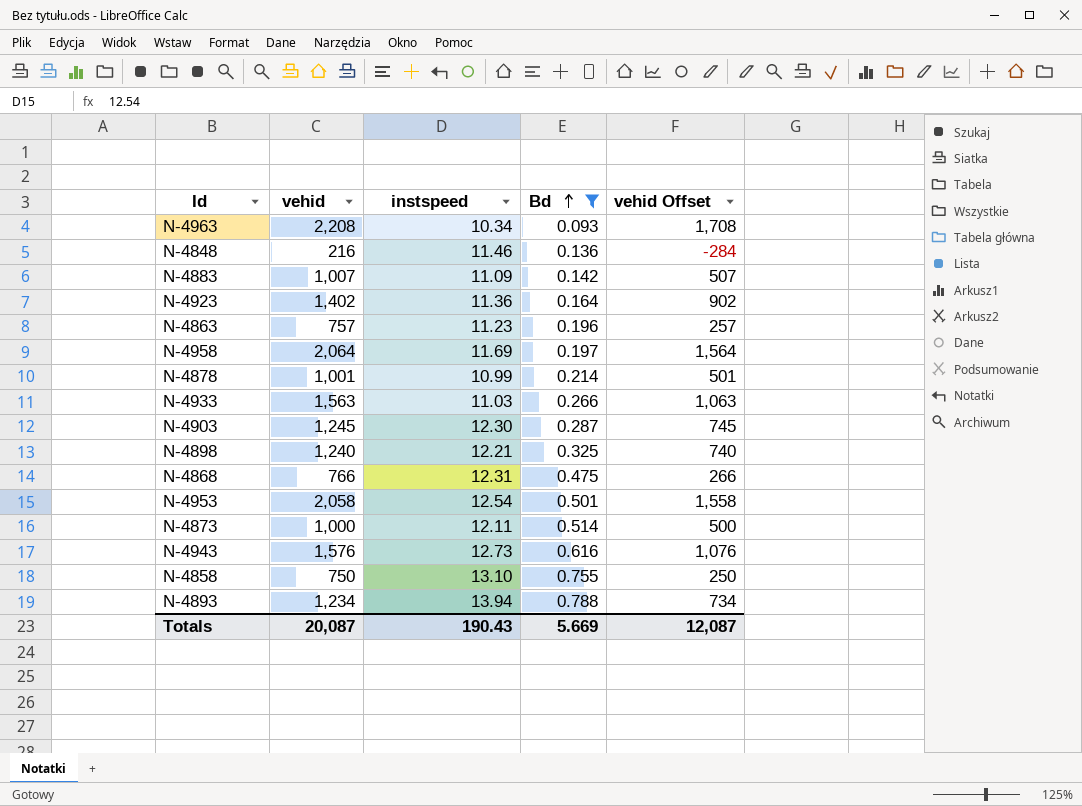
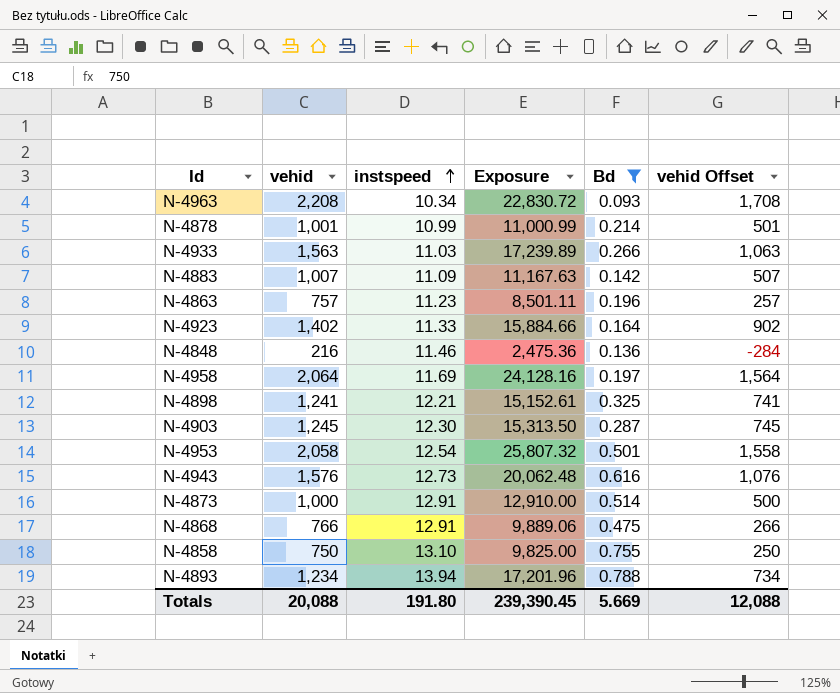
row order: Bd ascending -> instspeed ascending
column Exposure | formula: none -> [vehid] * [instspeed]
N-4923 | instspeed: 11.36 -> 11.33
N-4898 | vehid: 1,240 -> 1,241
N-4898 | vehid Offset: 740 -> 741
N-4873 | instspeed: 12.11 -> 12.91
N-4868 | instspeed: 12.31 -> 12.91
Totals | vehid: 20,087 -> 20,088
Totals | instspeed: 190.43 -> 191.80
Totals | vehid Offset: 12,087 -> 12,088

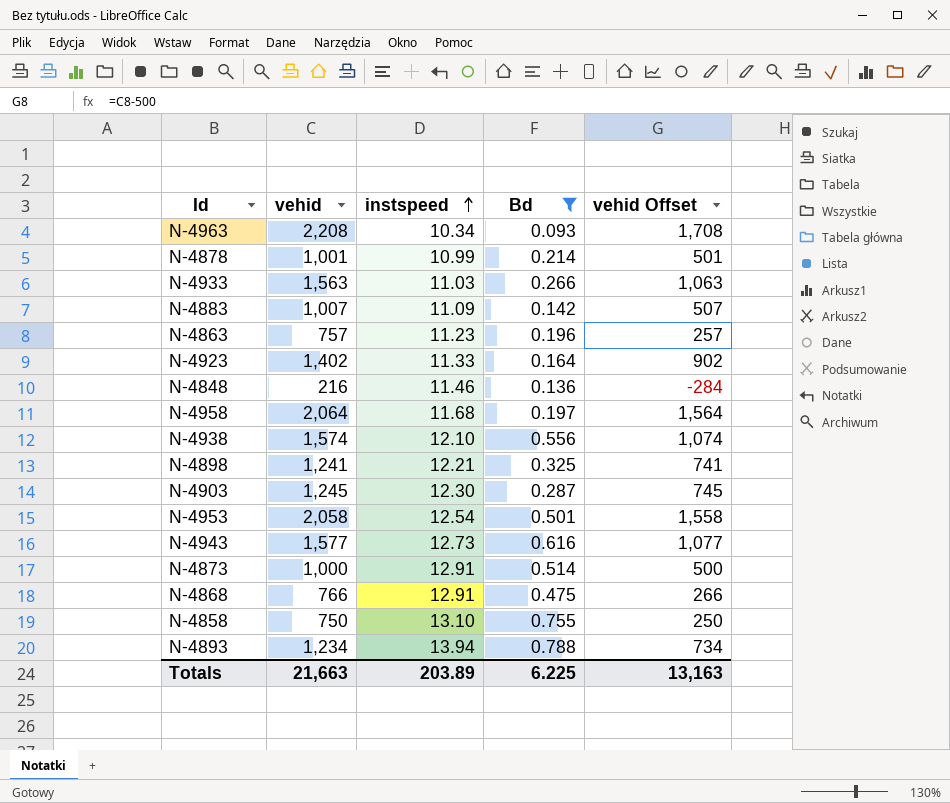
column Exposure | formula: [vehid] * [instspeed] -> none
N-4958 | instspeed: 11.69 -> 11.68
row N-4938: none -> 1,574 | 12.10 | 0.556 | 1,074
N-4943 | vehid: 1,576 -> 1,577
N-4943 | vehid Offset: 1,076 -> 1,077
Totals | vehid: 20,088 -> 21,663
Totals | instspeed: 191.80 -> 203.89
Totals | Bd: 5.669 -> 6.225
Totals | vehid Offset: 12,088 -> 13,163

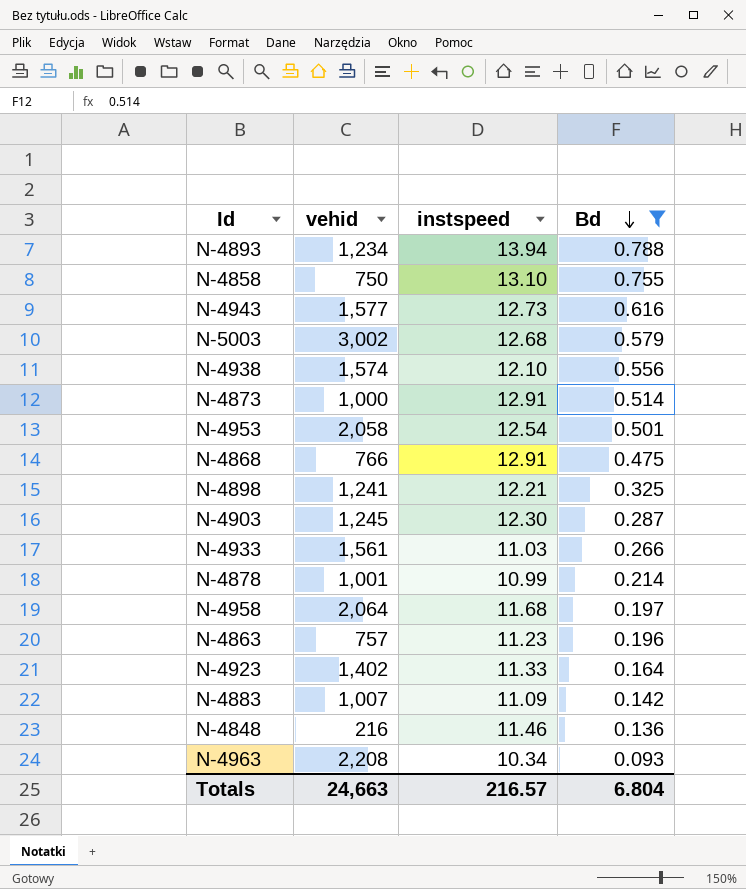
row order: instspeed ascending -> Bd descending
column vehid Offset | formula: [vehid] - 500 -> none
row N-5003: none -> 3,002 | 12.68 | 0.579
N-4933 | vehid: 1,563 -> 1,561
Totals | vehid: 21,663 -> 24,663
Totals | instspeed: 203.89 -> 216.57
Totals | Bd: 6.225 -> 6.804

